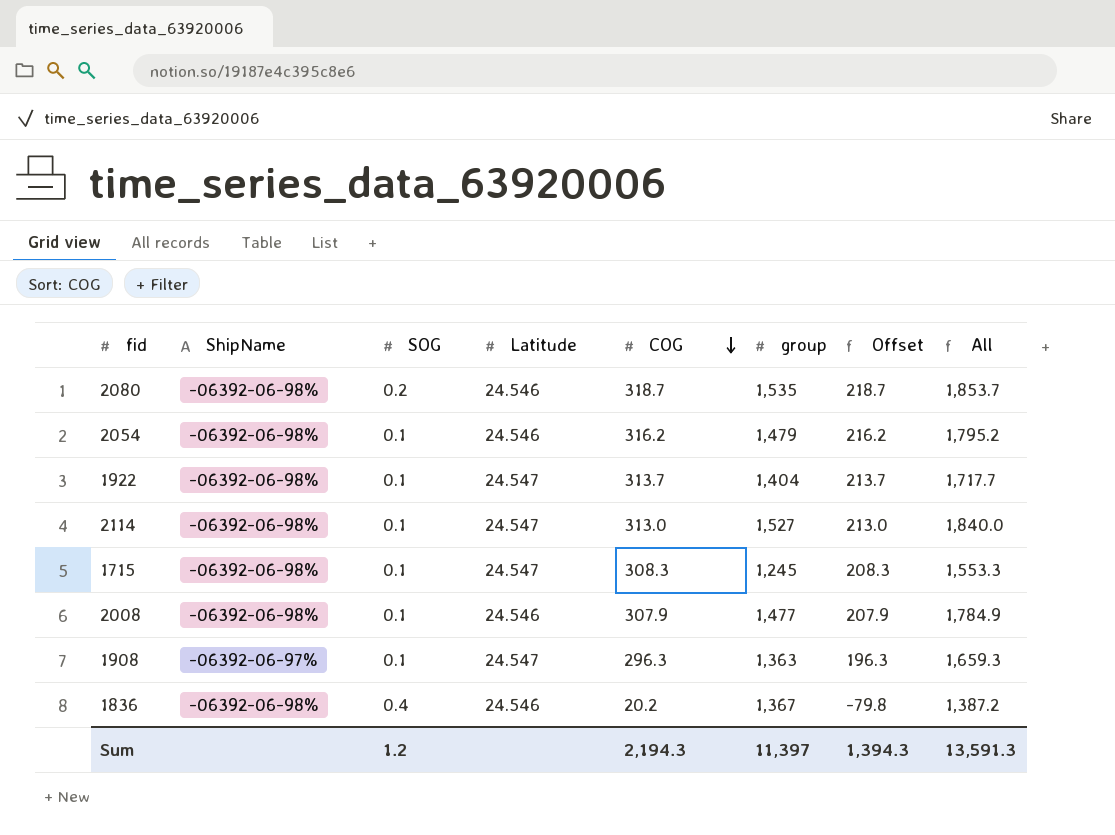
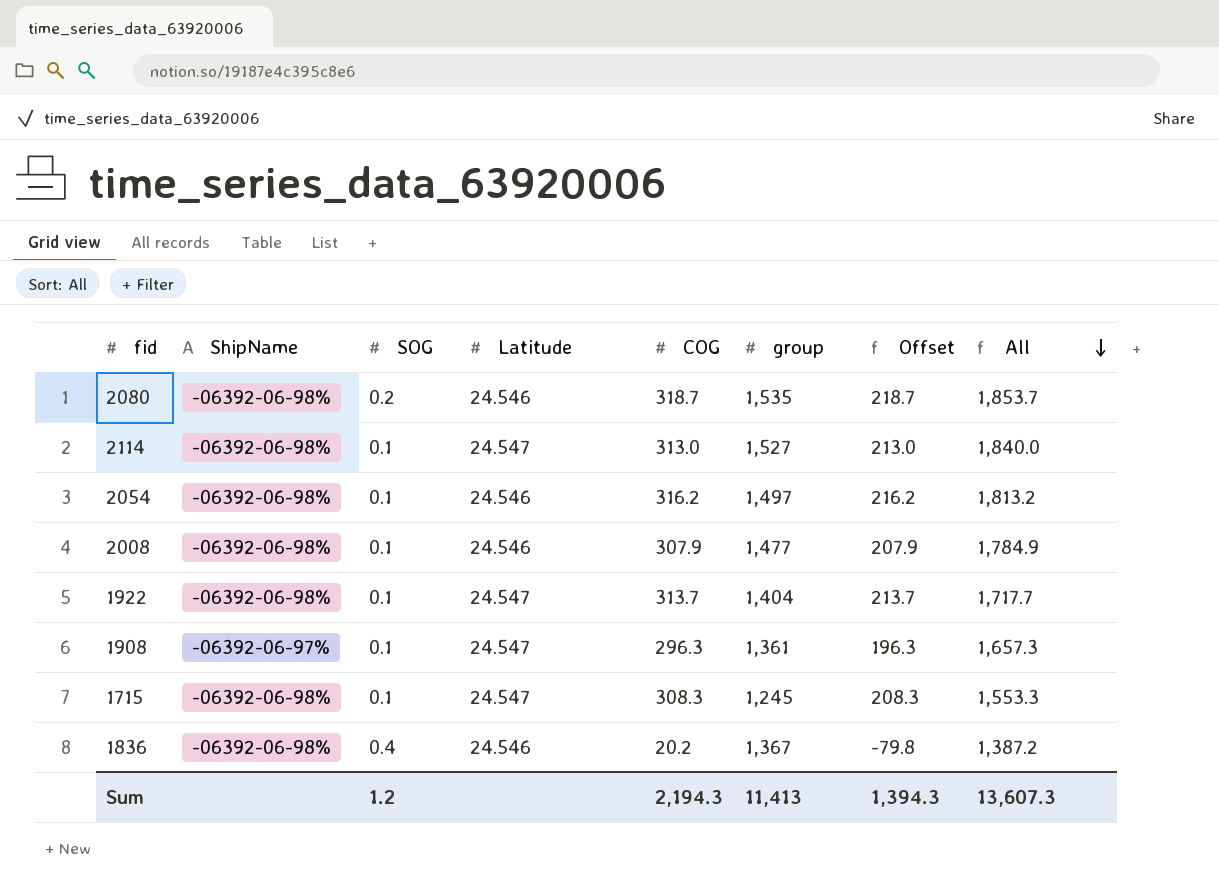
row order: COG descending -> All descending
2054 | group: 1,479 -> 1,497
2054 | All: 1,795.2 -> 1,813.2
1908 | group: 1,363 -> 1,361
1908 | All: 1,659.3 -> 1,657.3
Sum | group: 11,397 -> 11,413
Sum | All: 13,591.3 -> 13,607.3

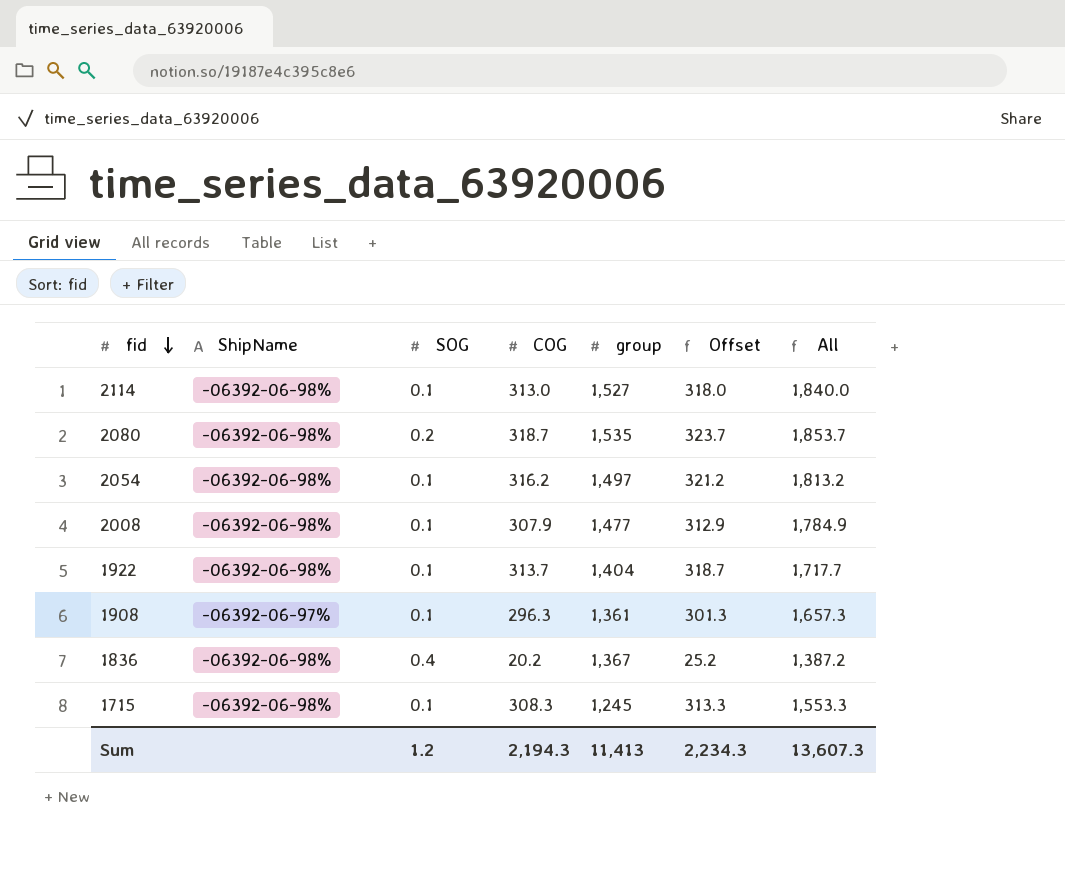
row order: All descending -> fid descending
column Latitude | position: 4 -> none
column Offset | formula: [COG] - 100 -> [COG] + 5
Sum | Offset: 1,394.3 -> 2,234.3

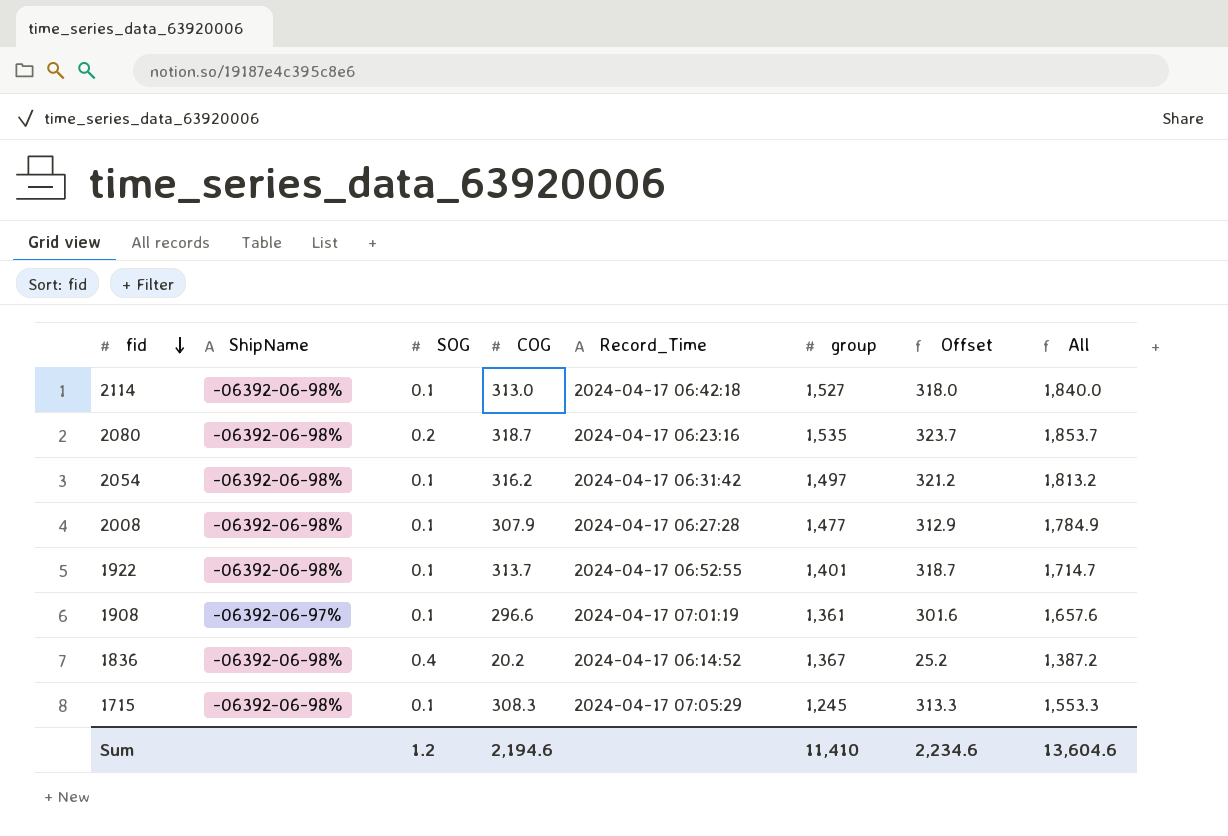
column Record_Time | position: none -> 5
1922 | group: 1,404 -> 1,401
1922 | All: 1,717.7 -> 1,714.7
1908 | COG: 296.3 -> 296.6
1908 | Offset: 301.3 -> 301.6
1908 | All: 1,657.3 -> 1,657.6
Sum | COG: 2,194.3 -> 2,194.6
Sum | group: 11,413 -> 11,410
Sum | Offset: 2,234.3 -> 2,234.6
Sum | All: 13,607.3 -> 13,604.6

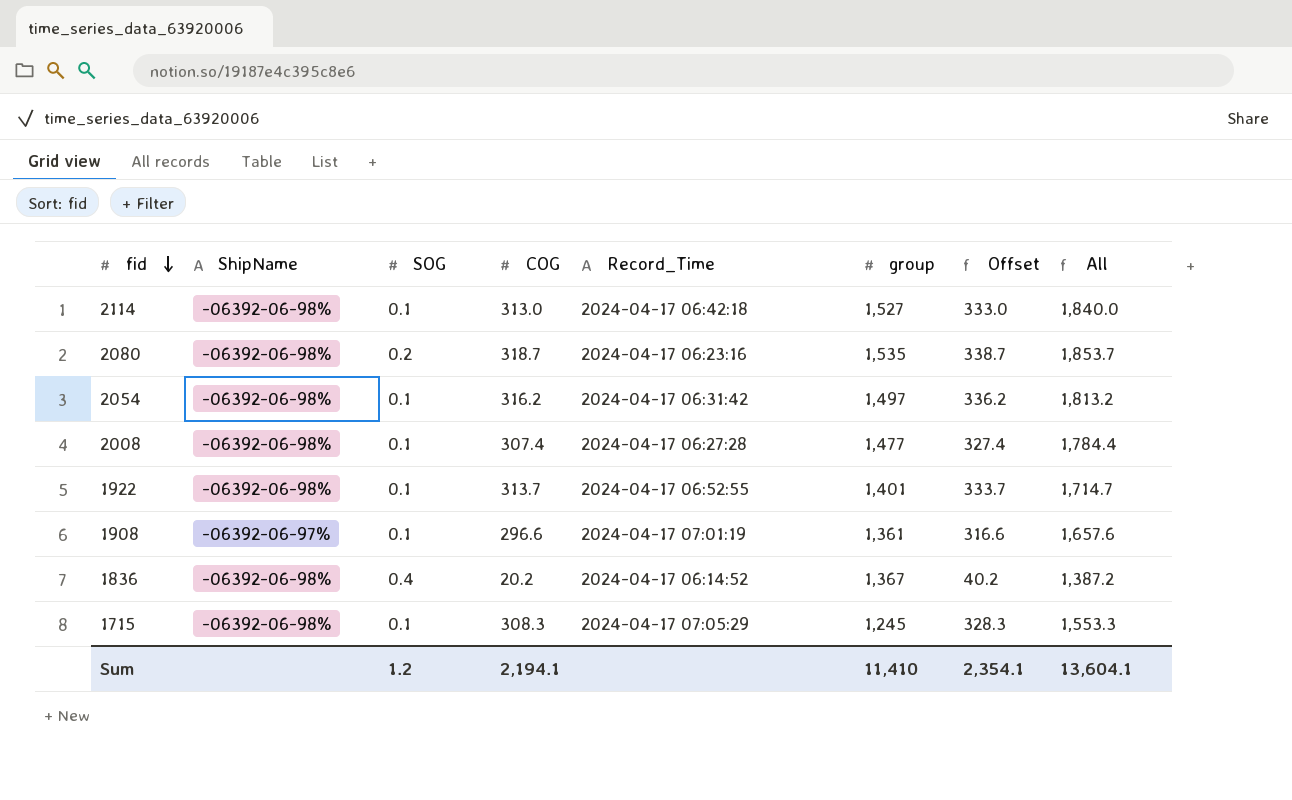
column Offset | formula: [COG] + 5 -> [COG] + 20
2008 | COG: 307.9 -> 307.4
2008 | All: 1,784.9 -> 1,784.4
Sum | COG: 2,194.6 -> 2,194.1
Sum | Offset: 2,234.6 -> 2,354.1
Sum | All: 13,604.6 -> 13,604.1

